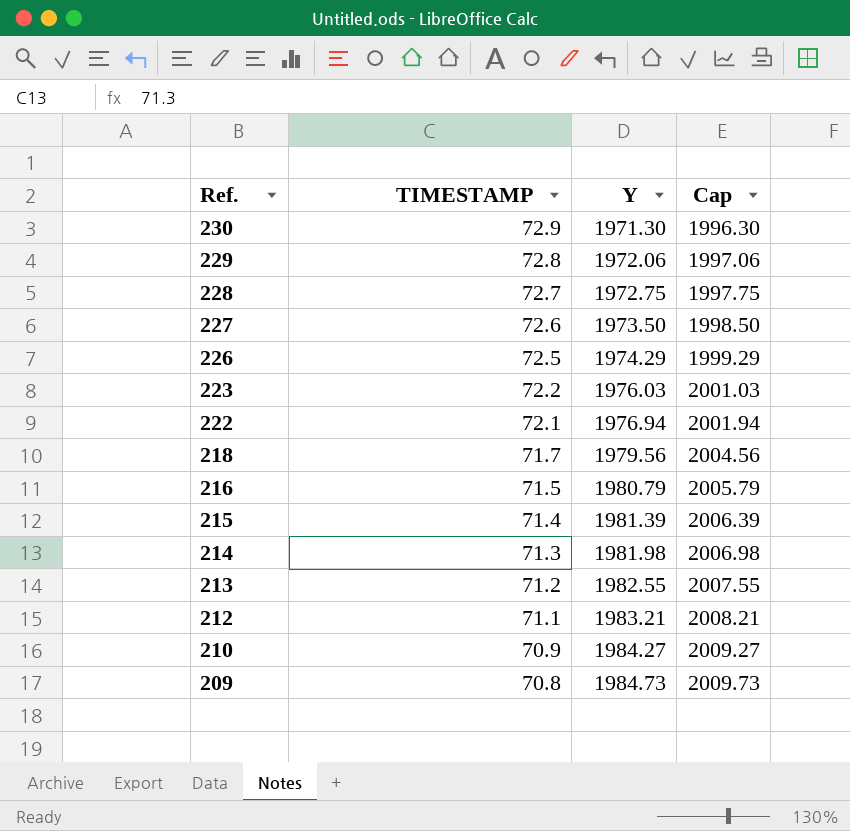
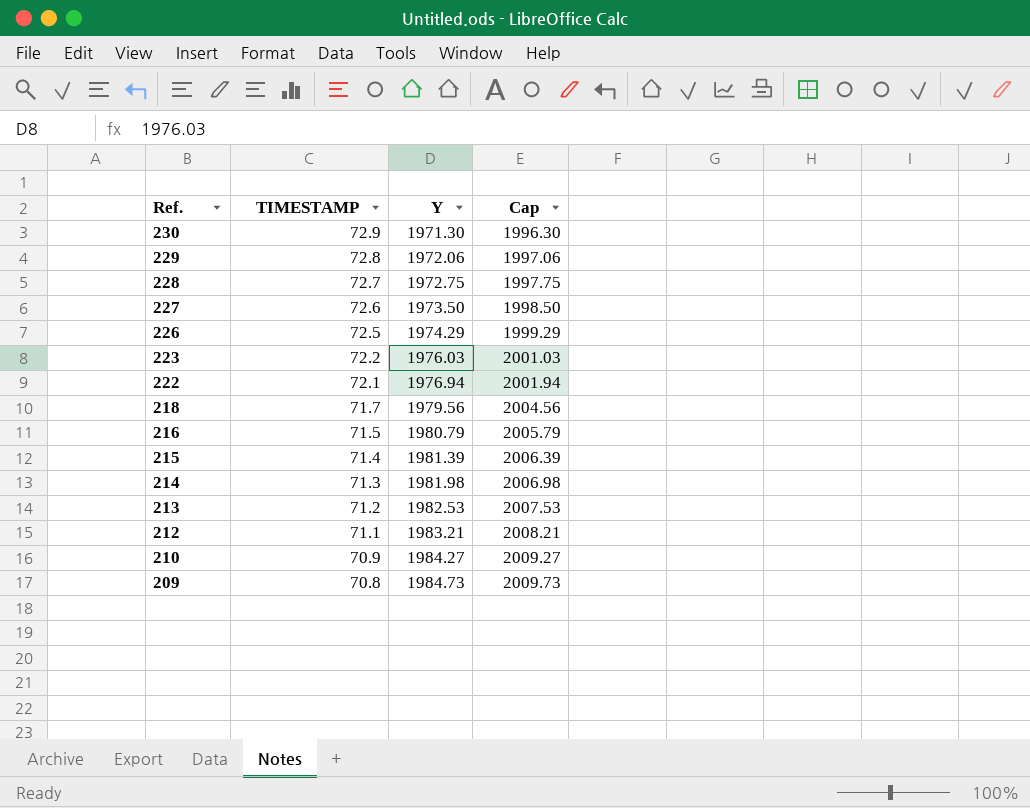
213 | Y: 1982.55 -> 1982.53
213 | Cap: 2007.55 -> 2007.53

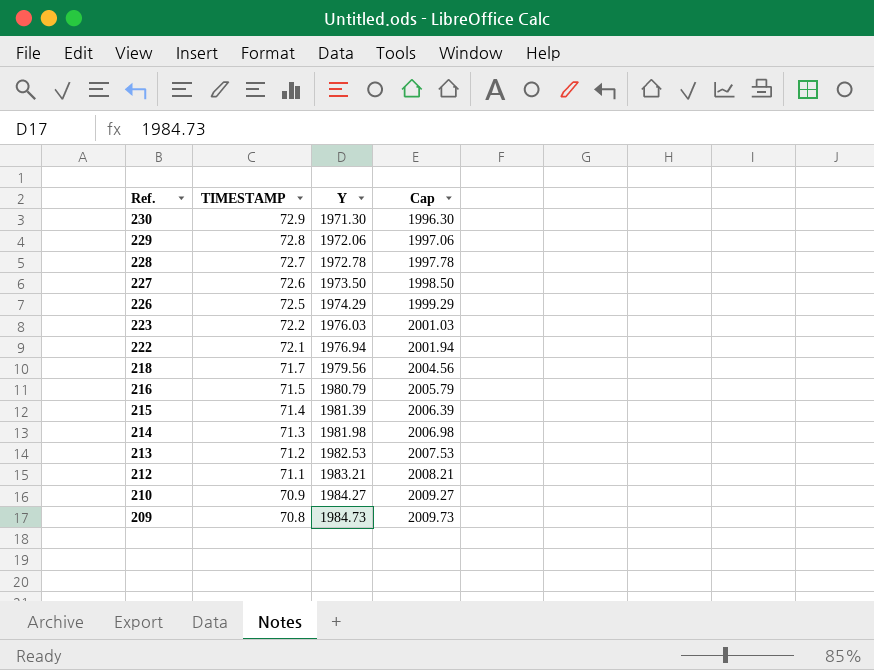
228 | Y: 1972.75 -> 1972.78
228 | Cap: 1997.75 -> 1997.78

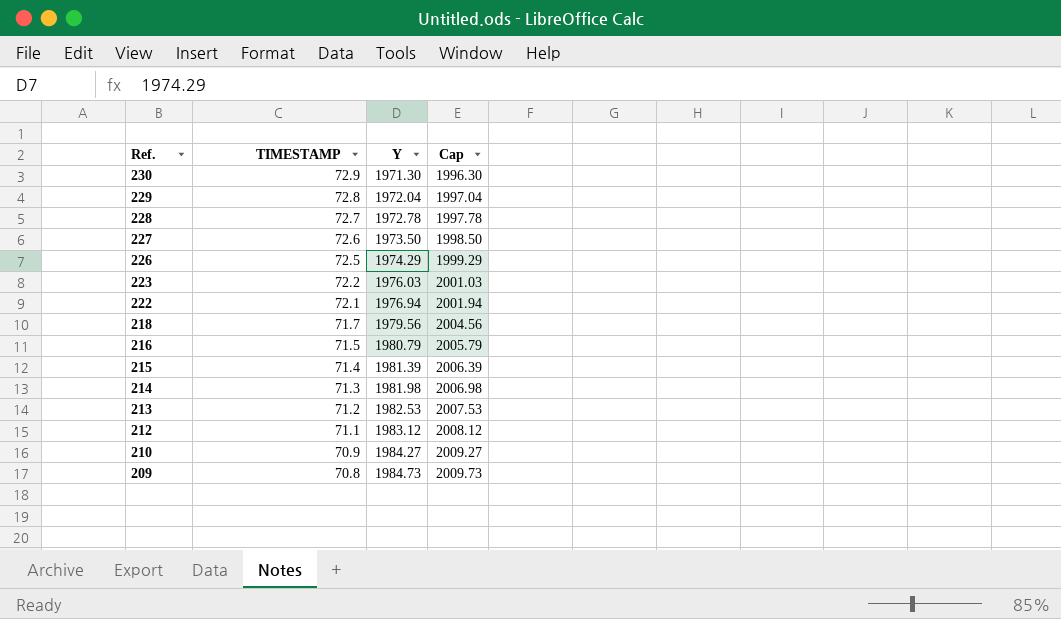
229 | Y: 1972.06 -> 1972.04
229 | Cap: 1997.06 -> 1997.04
212 | Y: 1983.21 -> 1983.12
212 | Cap: 2008.21 -> 2008.12

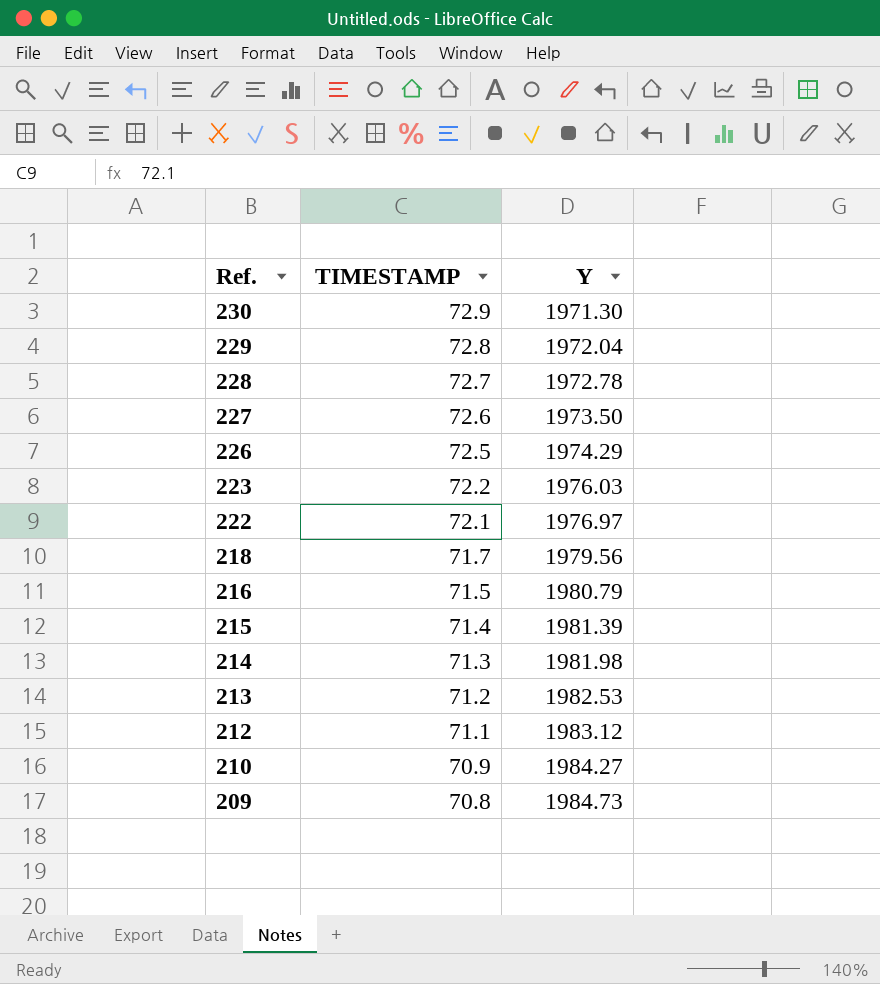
column Cap | formula: [Y] + 25 -> none
222 | Y: 1976.94 -> 1976.97

